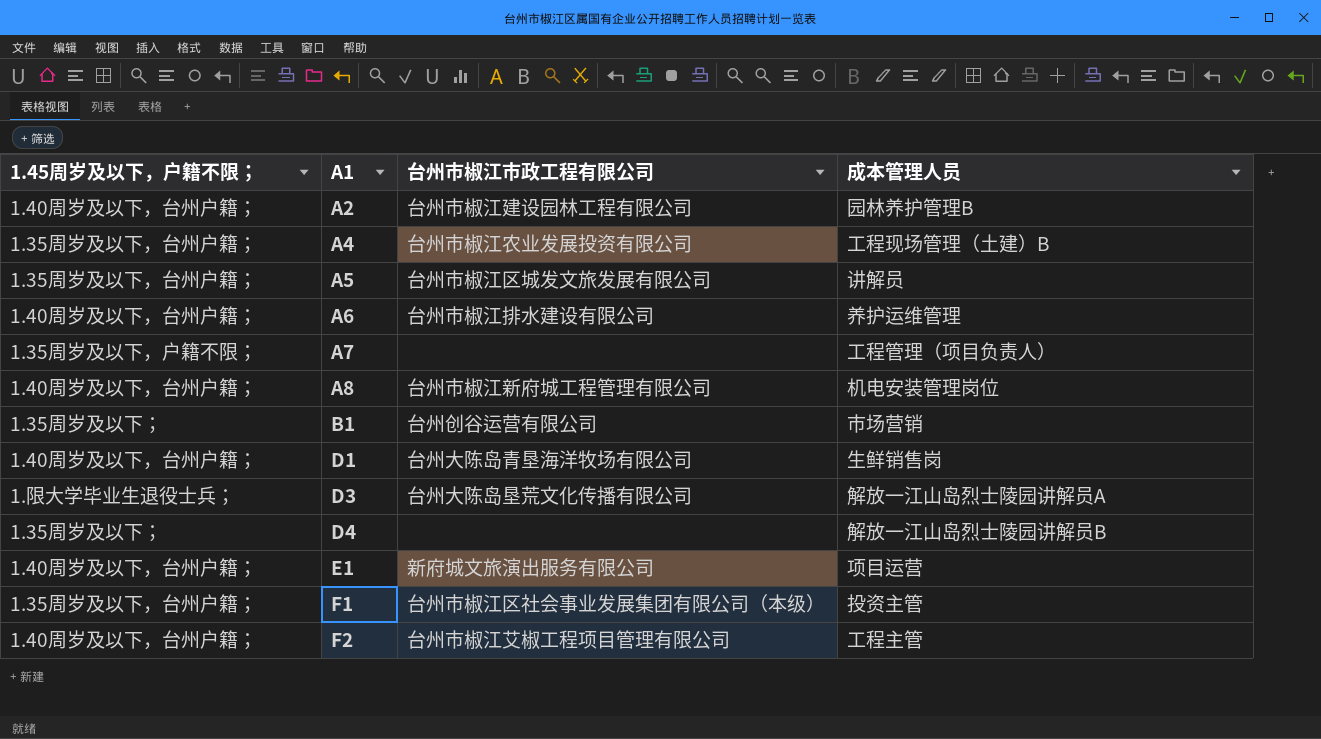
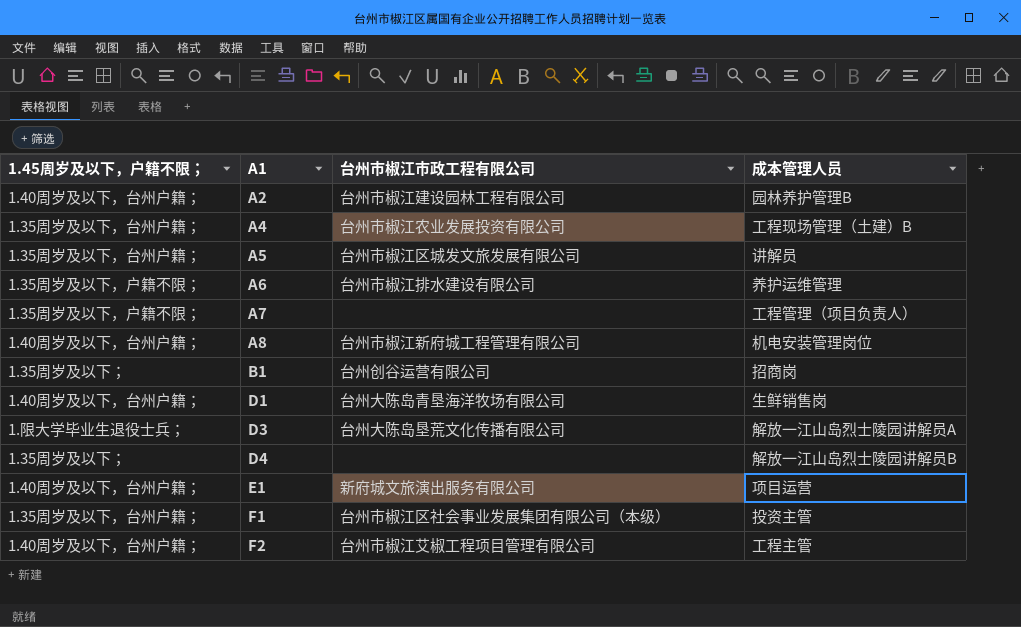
A6 | 1.45周岁及以下，户籍不限；: 1.40周岁及以下，台州户籍； -> 1.35周岁及以下，户籍不限；
B1 | 成本管理人员: 市场营销 -> 招商岗

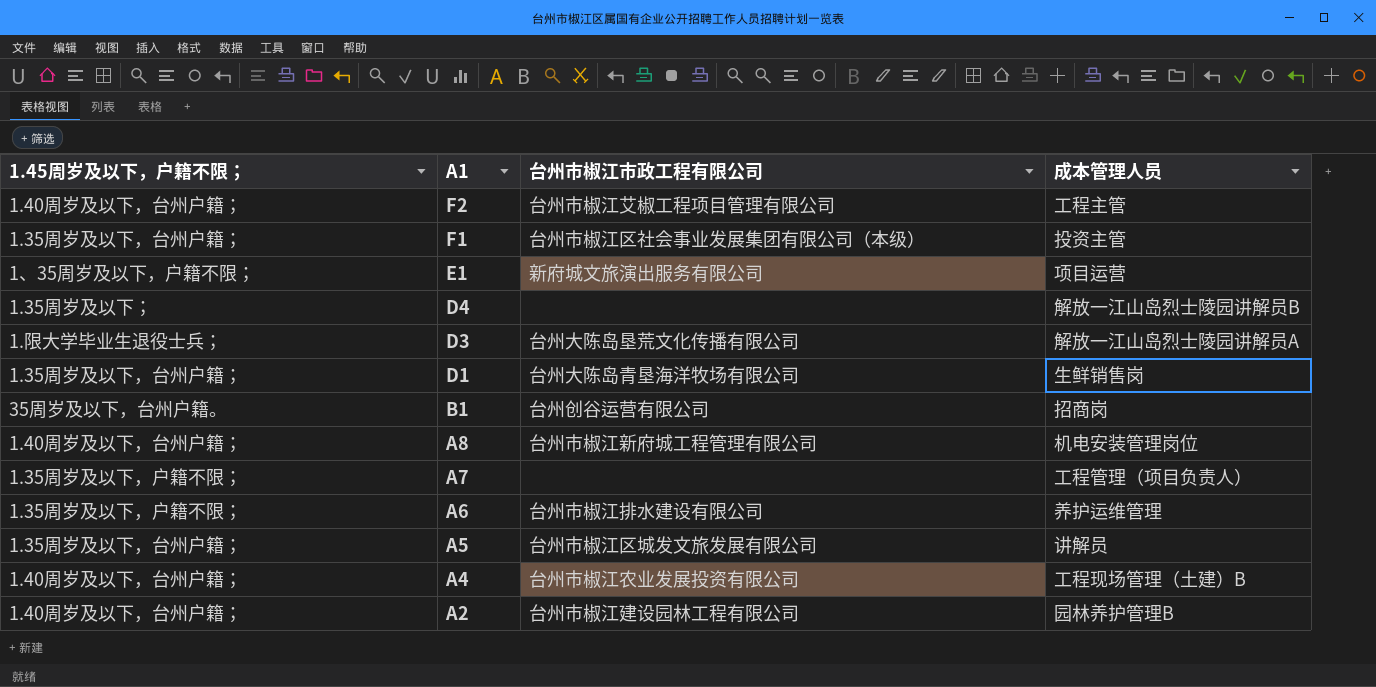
row order: A1 ascending -> A1 descending
E1 | 1.45周岁及以下，户籍不限；: 1.40周岁及以下，台州户籍； -> 1、35周岁及以下，户籍不限；
D1 | 1.45周岁及以下，户籍不限；: 1.40周岁及以下，台州户籍； -> 1.35周岁及以下，台州户籍；
B1 | 1.45周岁及以下，户籍不限；: 1.35周岁及以下； -> 35周岁及以下，台州户籍。
A4 | 1.45周岁及以下，户籍不限；: 1.35周岁及以下，台州户籍； -> 1.40周岁及以下，台州户籍；

